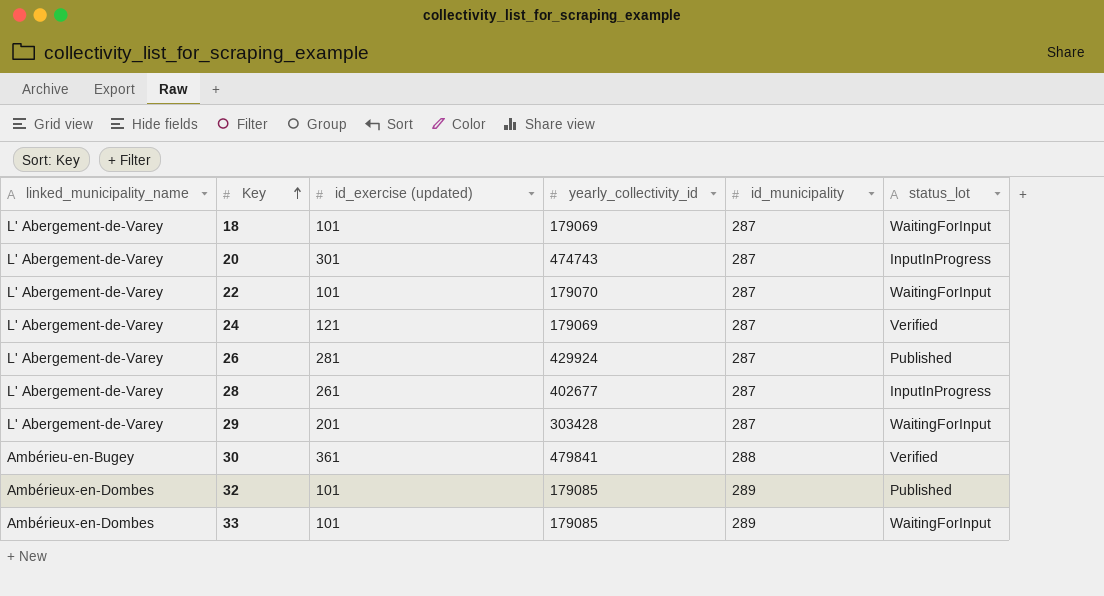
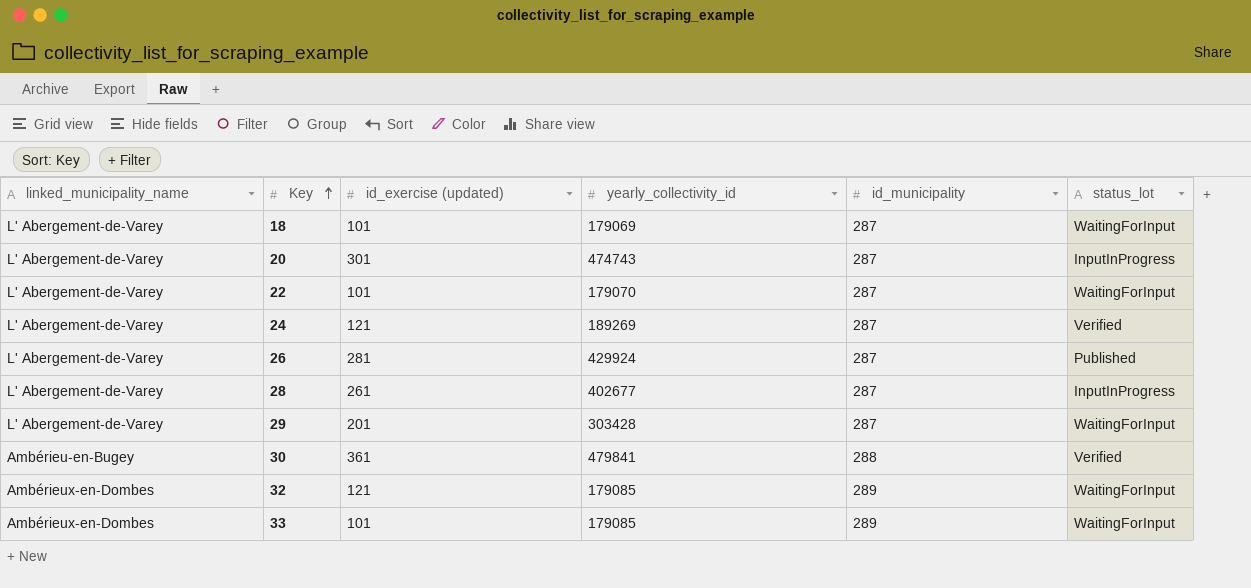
24 | yearly_collectivity_id: 179069 -> 189269
32 | id_exercise (updated): 101 -> 121
32 | status_lot: Published -> WaitingForInput

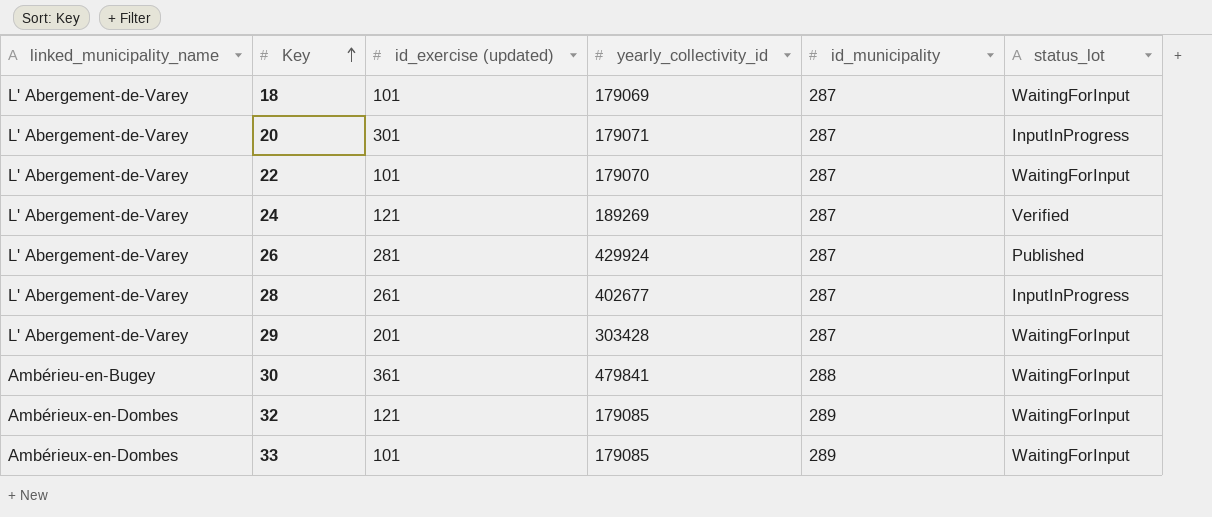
20 | yearly_collectivity_id: 474743 -> 179071
30 | status_lot: Verified -> WaitingForInput

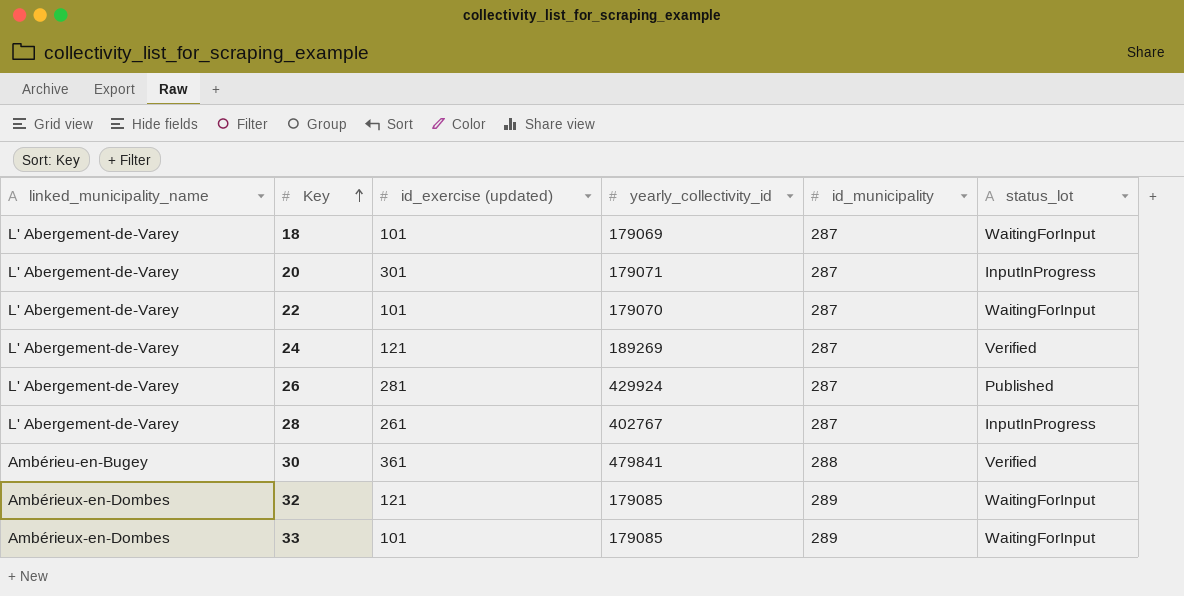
row 29: L' Abergement-de-Varey | 201 | 303428 | 287 | WaitingForInput -> none
28 | yearly_collectivity_id: 402677 -> 402767
30 | status_lot: WaitingForInput -> Verified

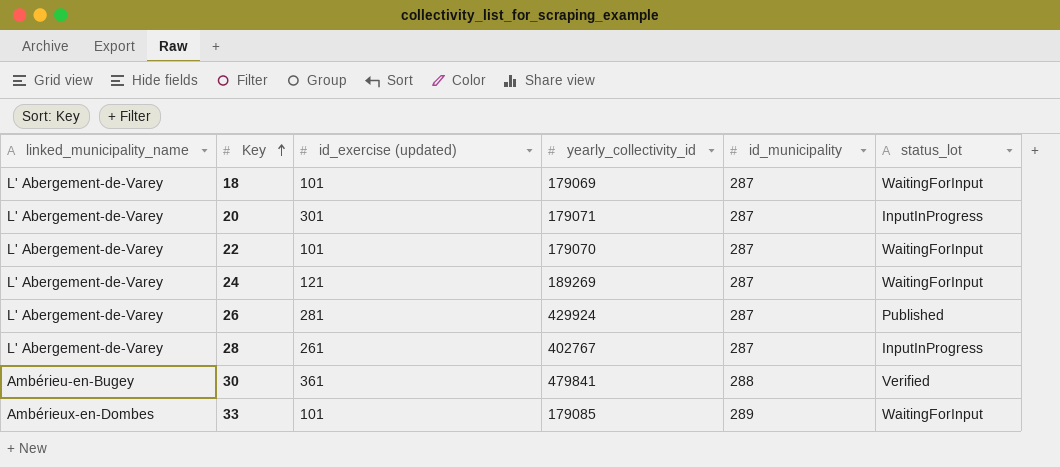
row 32: Ambérieux-en-Dombes | 121 | 179085 | 289 | WaitingForInput -> none
24 | status_lot: Verified -> WaitingForInput

